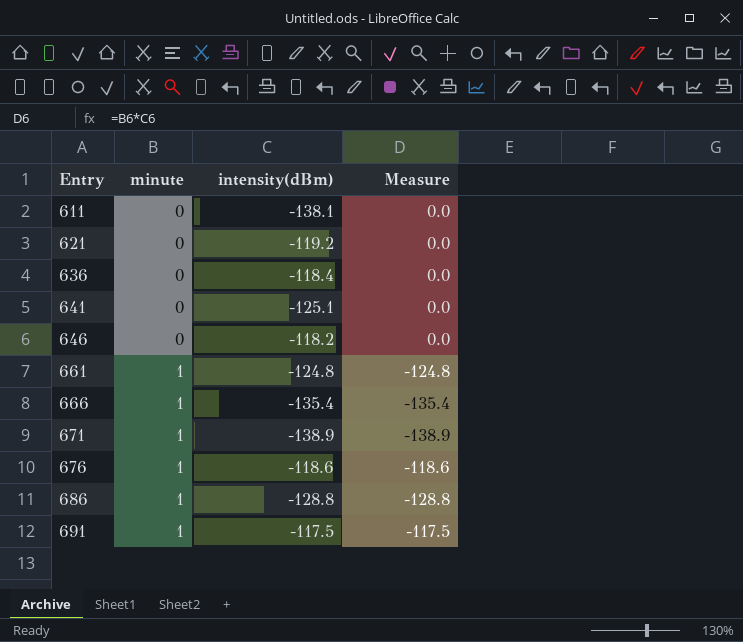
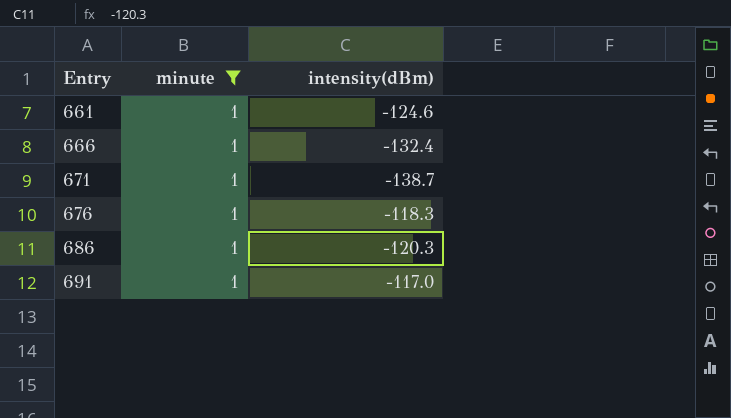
filter: none -> minute = 1
column Measure | formula: [minute] * [intensity(dBm)] -> none
661 | intensity(dBm): -124.8 -> -124.6
666 | intensity(dBm): -135.4 -> -132.4
671 | intensity(dBm): -138.9 -> -138.7
676 | intensity(dBm): -118.6 -> -118.3
686 | intensity(dBm): -128.8 -> -120.3
691 | intensity(dBm): -117.5 -> -117.0

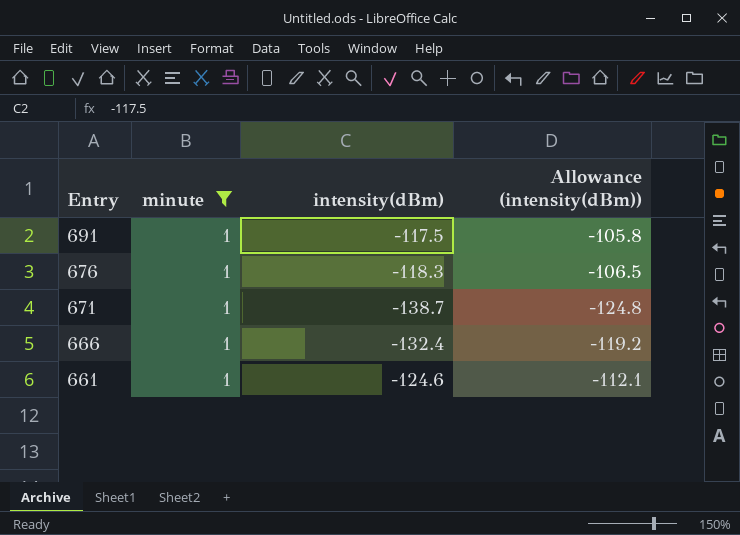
row order: Entry ascending -> Entry descending
column Allowance (intensity(dBm)) | formula: none -> [intensity(dBm)] * 0.9
row 686: 1 | -120.3 -> none
691 | intensity(dBm): -117.0 -> -117.5

